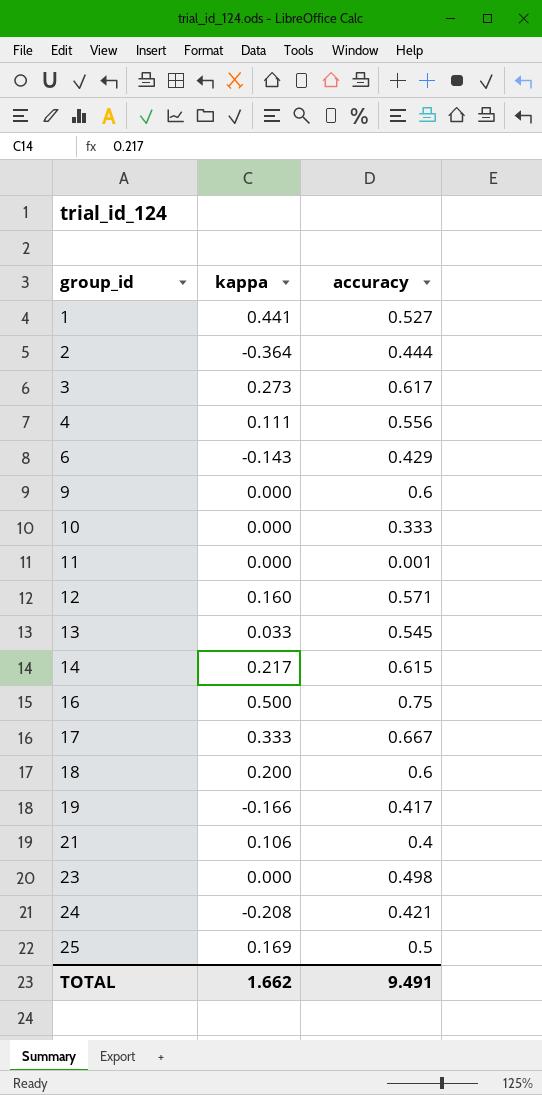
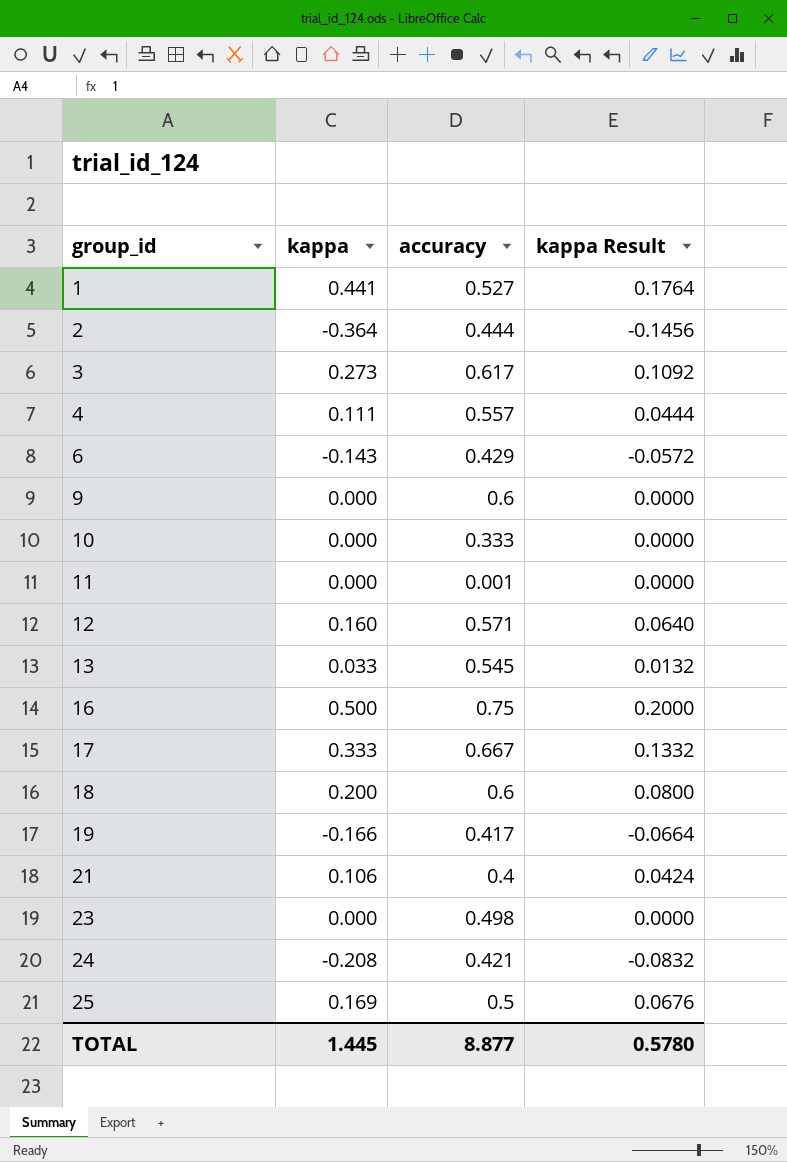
column kappa Result | formula: none -> [kappa] * 0.4
row 14: 0.217 | 0.615 -> none
4 | accuracy: 0.556 -> 0.557
TOTAL | kappa: 1.662 -> 1.445
TOTAL | accuracy: 9.491 -> 8.877

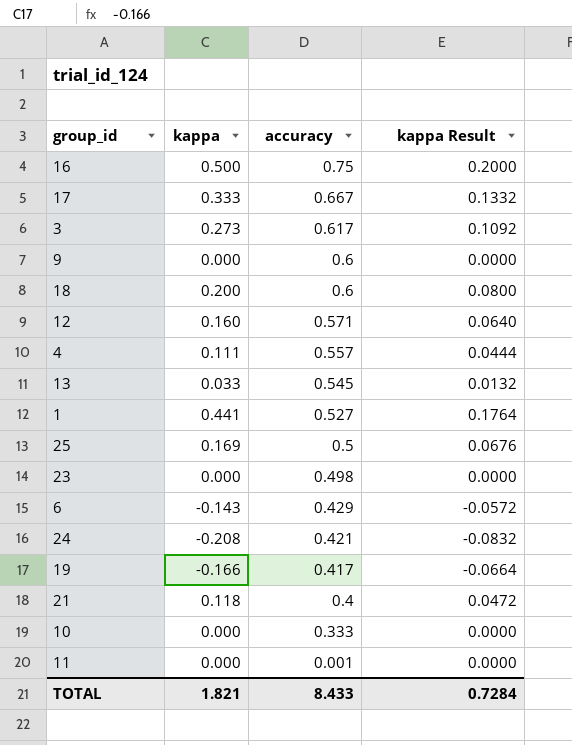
row order: group_id ascending -> accuracy descending
row 2: -0.364 | 0.444 | -0.1456 -> none
21 | kappa: 0.106 -> 0.118
21 | kappa Result: 0.0424 -> 0.0472
TOTAL | kappa: 1.445 -> 1.821
TOTAL | accuracy: 8.877 -> 8.433
TOTAL | kappa Result: 0.5780 -> 0.7284

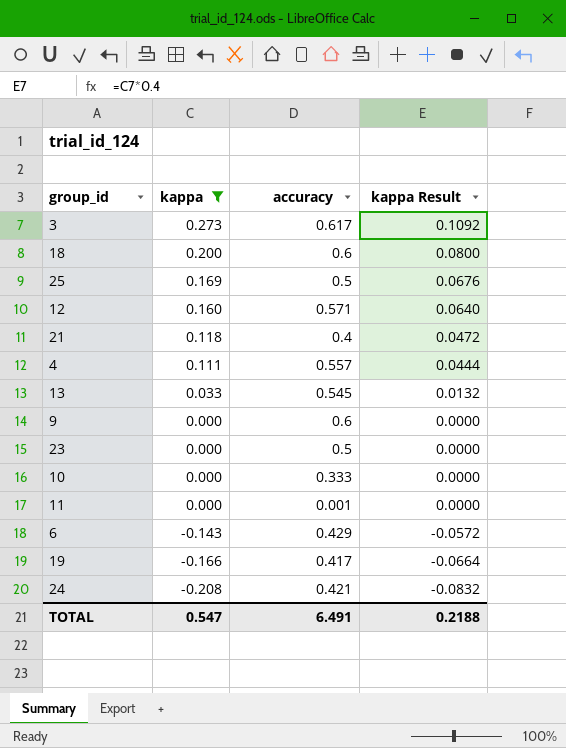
filter: none -> kappa <= 0.273
row order: accuracy descending -> kappa descending
23 | accuracy: 0.498 -> 0.5
TOTAL | kappa: 1.821 -> 0.547
TOTAL | accuracy: 8.433 -> 6.491
TOTAL | kappa Result: 0.7284 -> 0.2188

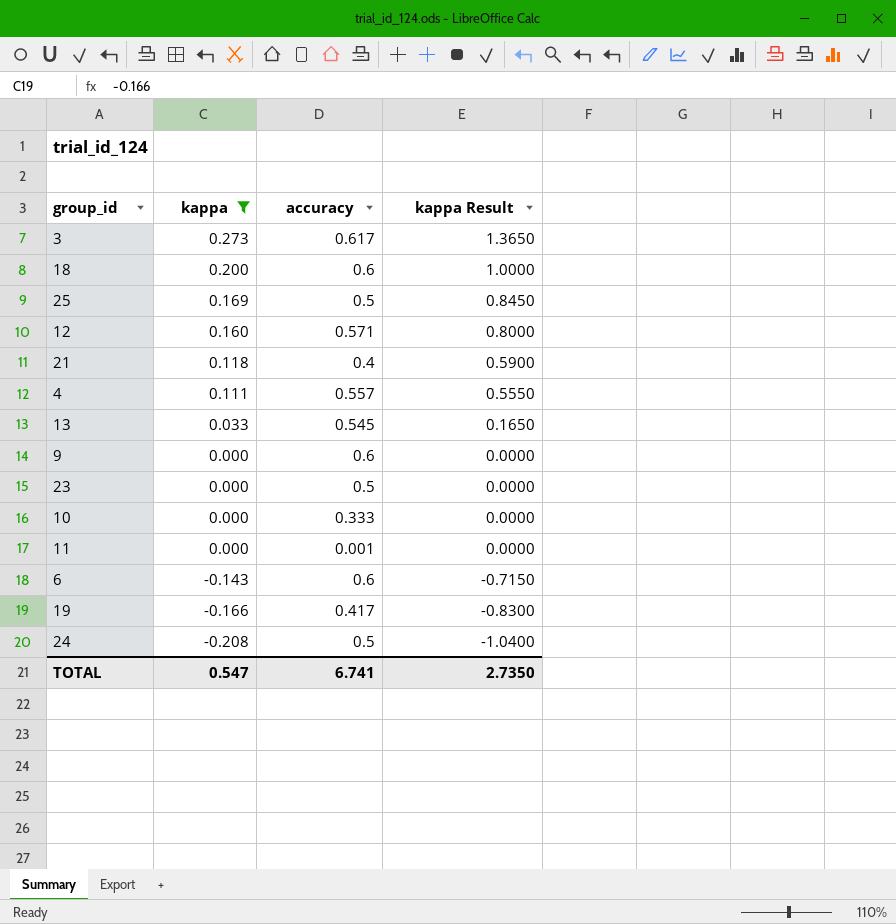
column kappa Result | formula: [kappa] * 0.4 -> [kappa] * 5
6 | accuracy: 0.429 -> 0.6
24 | accuracy: 0.421 -> 0.5
TOTAL | accuracy: 6.491 -> 6.741
TOTAL | kappa Result: 0.2188 -> 2.7350

